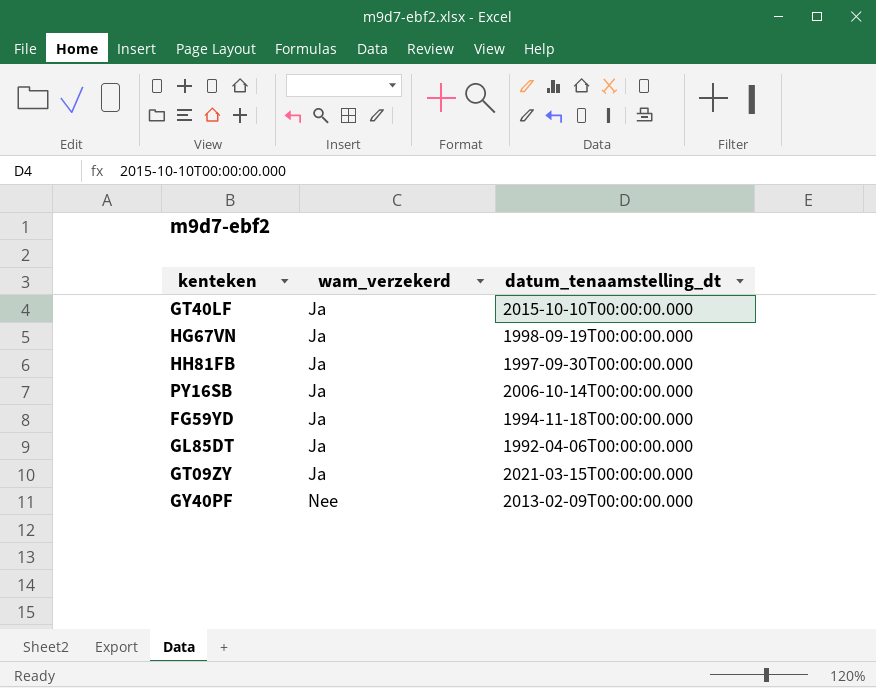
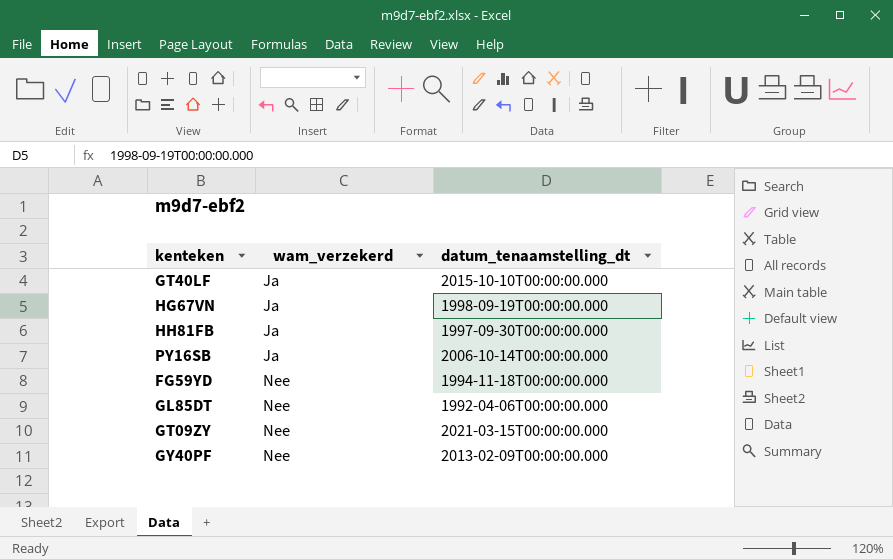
FG59YD | wam_verzekerd: Ja -> Nee
GL85DT | wam_verzekerd: Ja -> Nee
GT09ZY | wam_verzekerd: Ja -> Nee

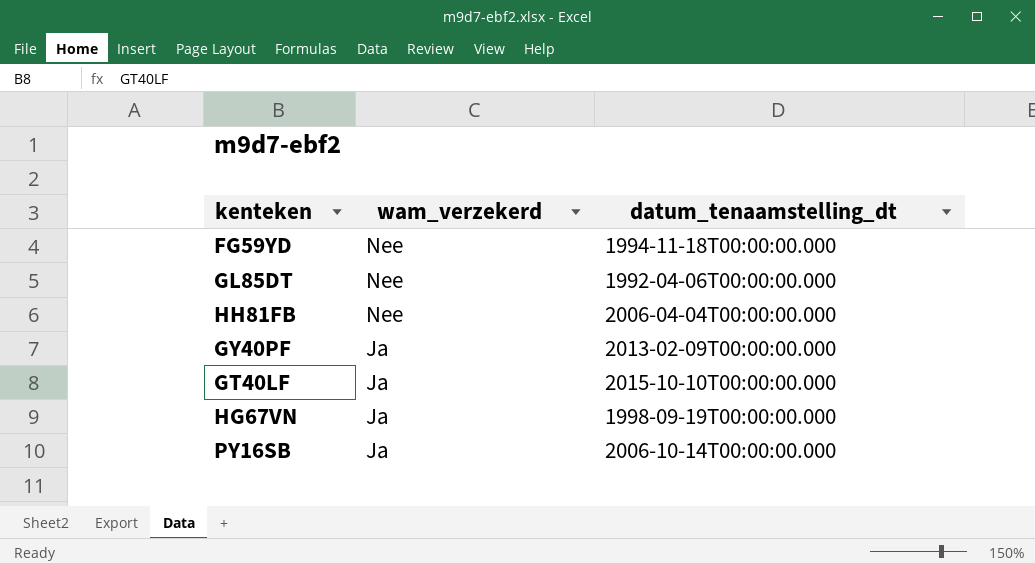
row order: wam_verzekerd ascending -> wam_verzekerd descending
row GT09ZY: Nee | 2021-03-15T00:00:00.000 -> none
HH81FB | wam_verzekerd: Ja -> Nee
HH81FB | datum_tenaamstelling_dt: 1997-09-30T00:00:00.000 -> 2006-04-04T00:00:00.000
GY40PF | wam_verzekerd: Nee -> Ja

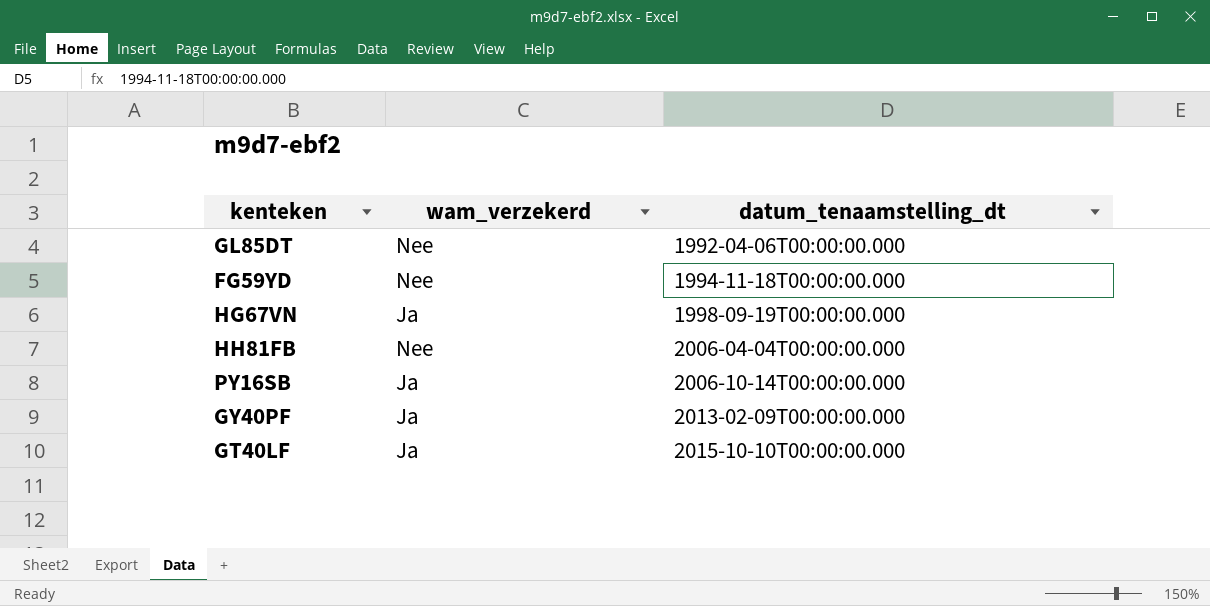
row order: wam_verzekerd descending -> datum_tenaamstelling_dt ascending

